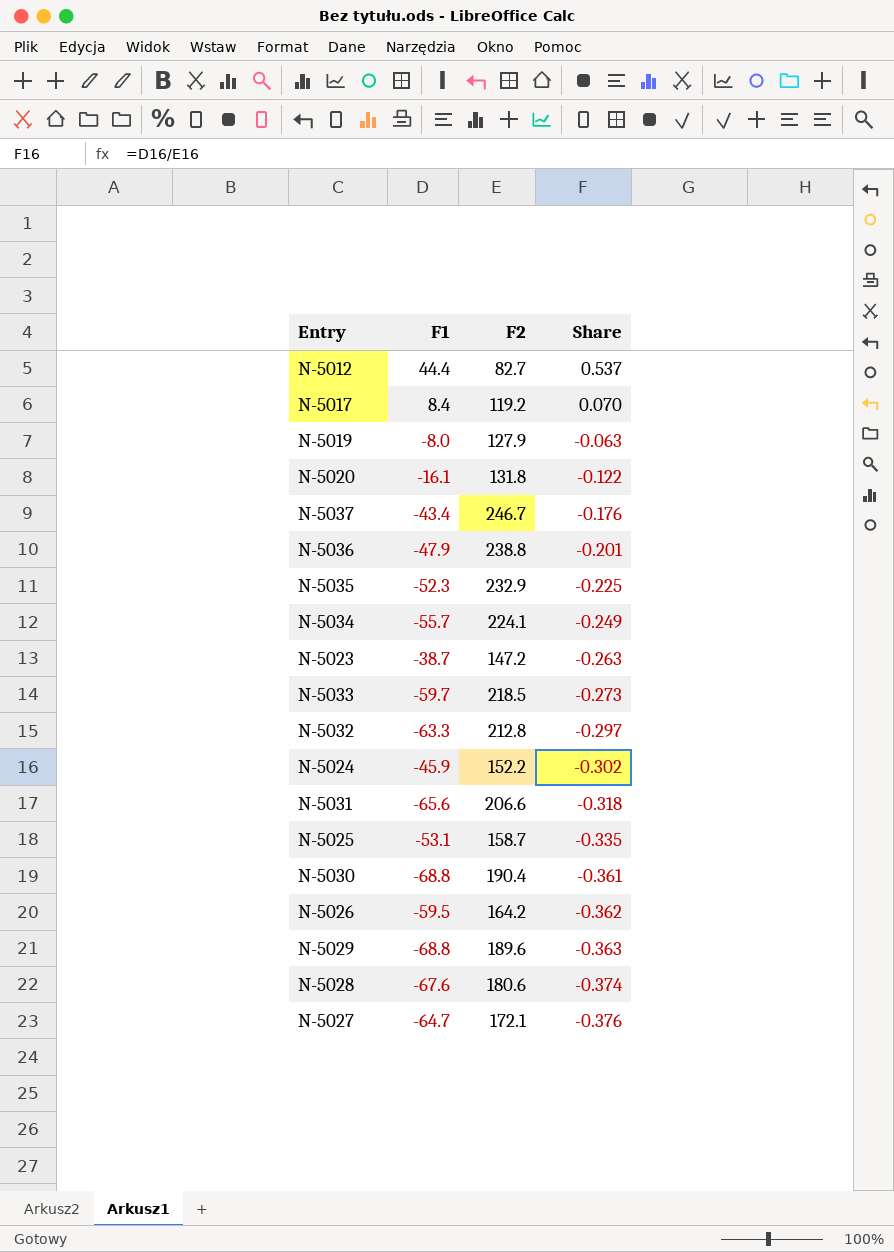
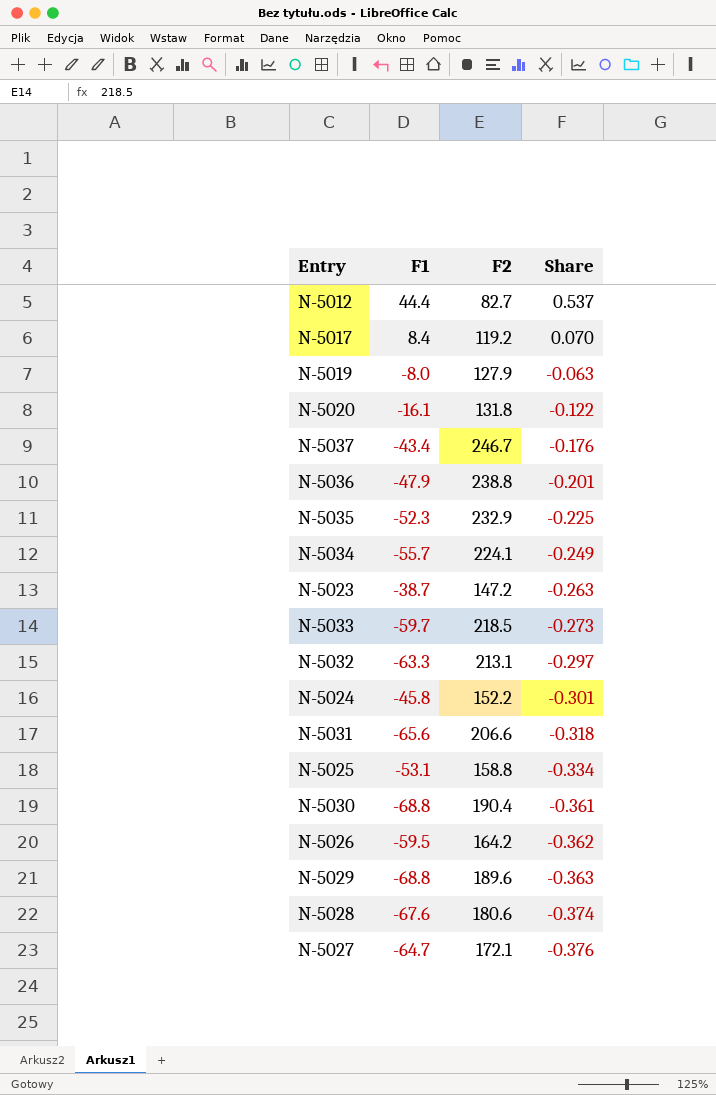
N-5032 | F2: 212.8 -> 213.1
N-5024 | F1: -45.9 -> -45.8
N-5024 | Share: -0.302 -> -0.301
N-5025 | F2: 158.7 -> 158.8
N-5025 | Share: -0.335 -> -0.334

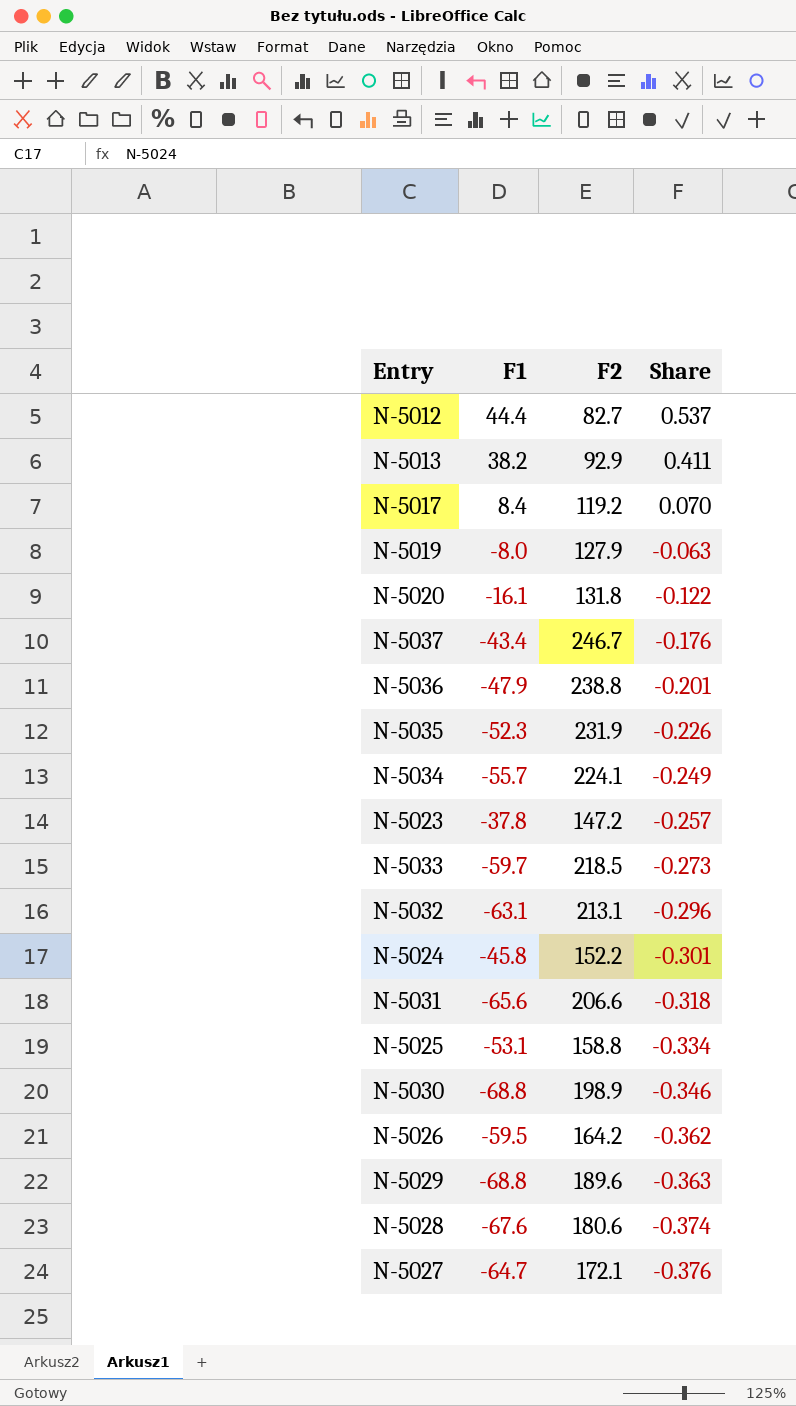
row N-5013: none -> 38.2 | 92.9 | 0.411
N-5035 | F2: 232.9 -> 231.9
N-5035 | Share: -0.225 -> -0.226
N-5023 | F1: -38.7 -> -37.8
N-5023 | Share: -0.263 -> -0.257
N-5032 | F1: -63.3 -> -63.1
N-5032 | Share: -0.297 -> -0.296
N-5030 | F2: 190.4 -> 198.9
N-5030 | Share: -0.361 -> -0.346

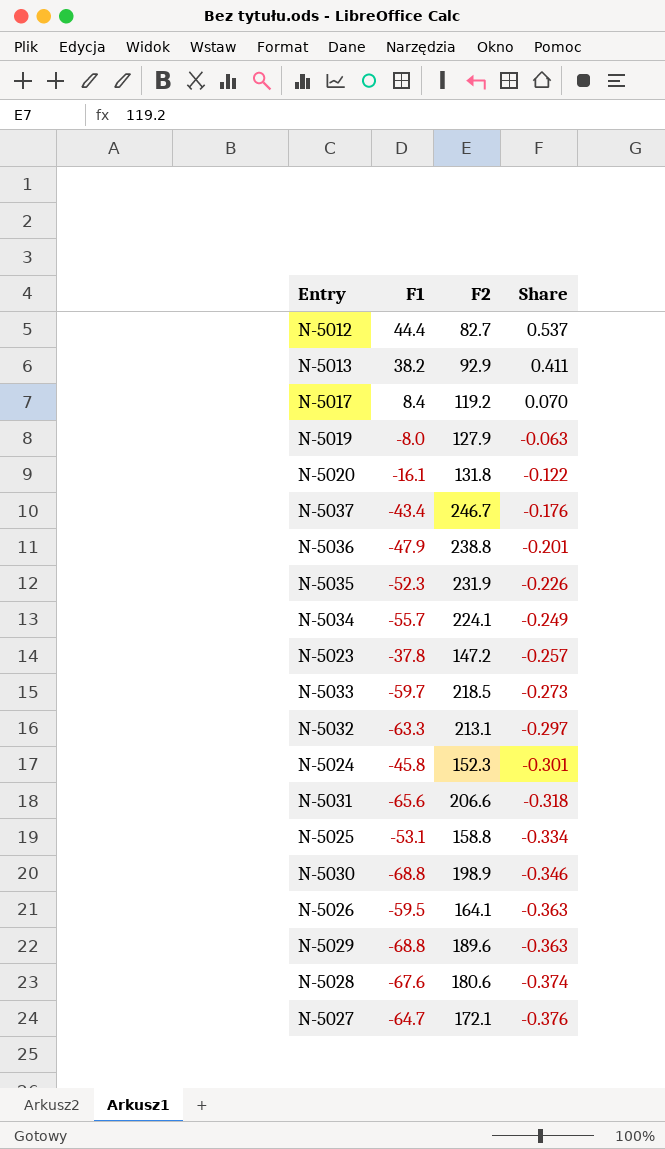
N-5032 | F1: -63.1 -> -63.3
N-5032 | Share: -0.296 -> -0.297
N-5024 | F2: 152.2 -> 152.3
N-5026 | F2: 164.2 -> 164.1
N-5026 | Share: -0.362 -> -0.363

